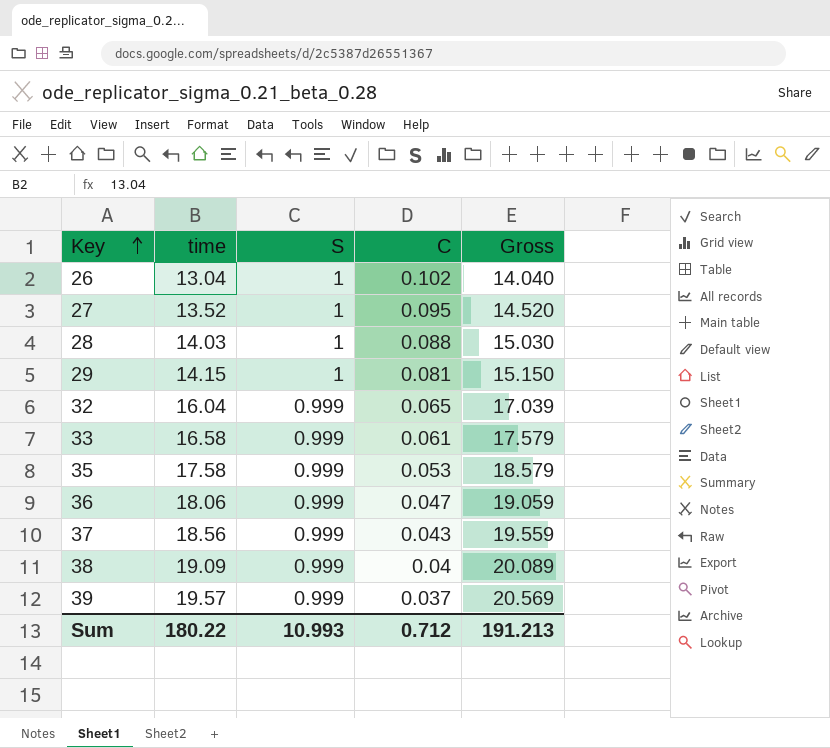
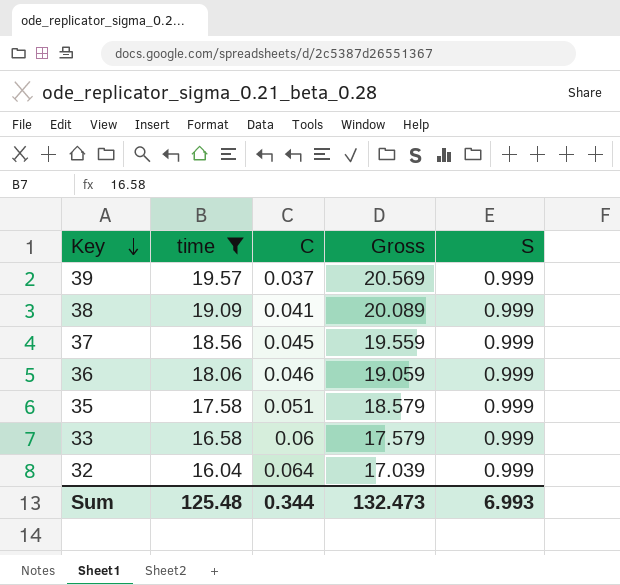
filter: none -> time >= 16.04
row order: Key ascending -> Key descending
column S | position: 3 -> 5
38 | C: 0.04 -> 0.041
37 | C: 0.043 -> 0.045
36 | C: 0.047 -> 0.046
35 | C: 0.053 -> 0.051
33 | C: 0.061 -> 0.06
32 | C: 0.065 -> 0.064
Sum | time: 180.22 -> 125.48
Sum | C: 0.712 -> 0.344
Sum | Gross: 191.213 -> 132.473
Sum | S: 10.993 -> 6.993

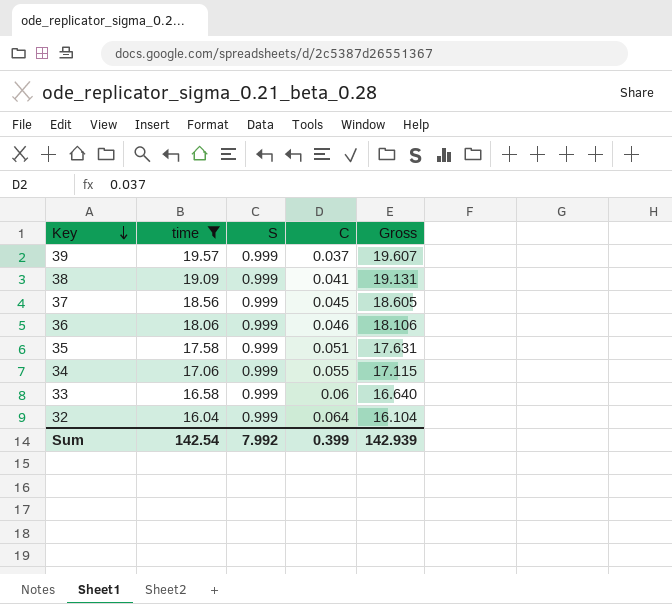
column S | position: 5 -> 3
column Gross | formula: [time] + [S] -> [time] + [C]
row 34: none -> 17.06 | 0.999 | 0.055 | 17.115
Sum | time: 125.48 -> 142.54
Sum | S: 6.993 -> 7.992
Sum | C: 0.344 -> 0.399
Sum | Gross: 132.473 -> 142.939

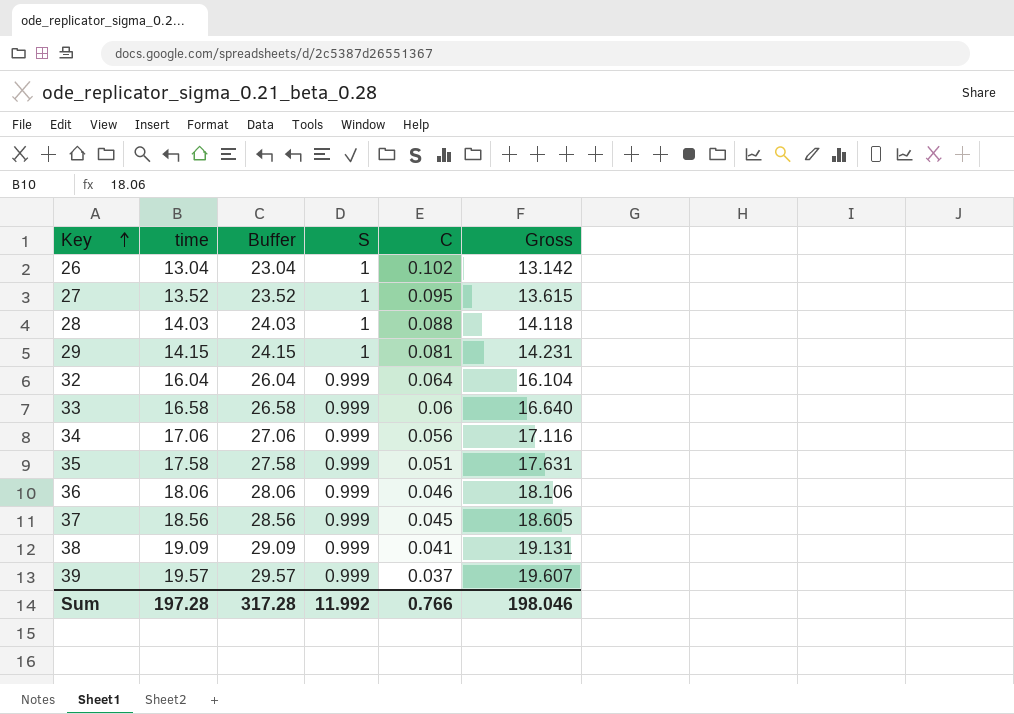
filter: time >= 16.04 -> none
row order: Key descending -> Key ascending
column Buffer | formula: none -> [time] + 10
34 | C: 0.055 -> 0.056
34 | Gross: 17.115 -> 17.116
Sum | time: 142.54 -> 197.28
Sum | S: 7.992 -> 11.992
Sum | C: 0.399 -> 0.766
Sum | Gross: 142.939 -> 198.046

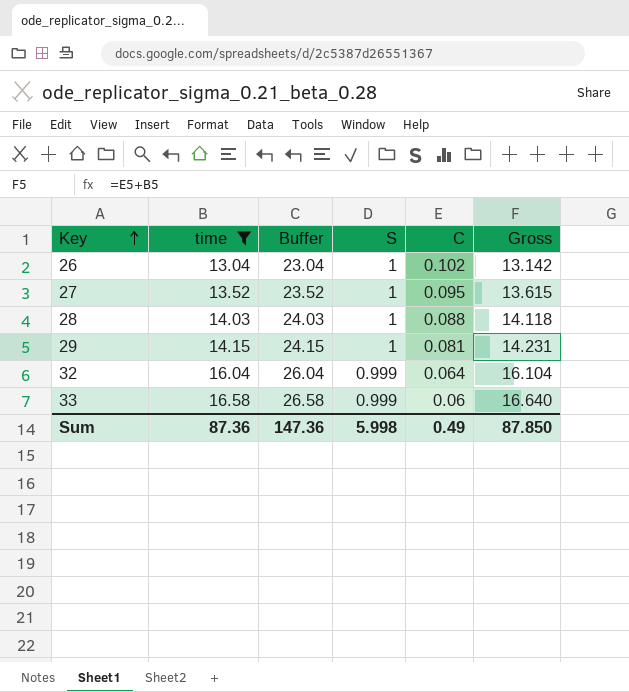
filter: none -> time <= 16.58
Sum | time: 197.28 -> 87.36
Sum | Buffer: 317.28 -> 147.36
Sum | S: 11.992 -> 5.998
Sum | C: 0.766 -> 0.49
Sum | Gross: 198.046 -> 87.850

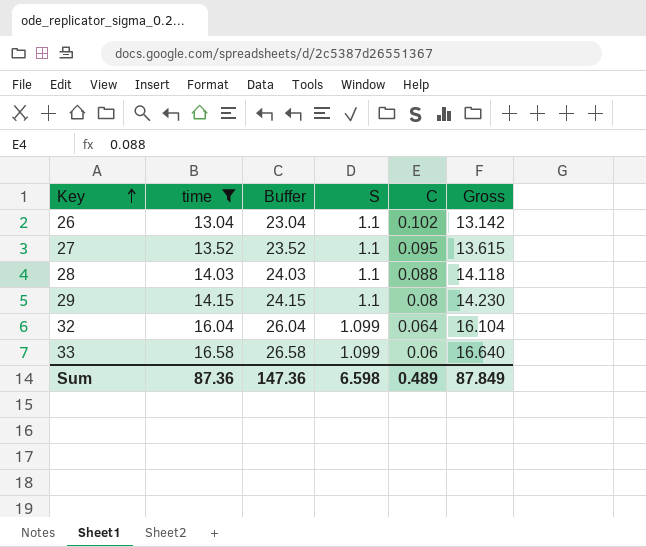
26 | S: 1 -> 1.1
27 | S: 1 -> 1.1
28 | S: 1 -> 1.1
29 | S: 1 -> 1.1
29 | C: 0.081 -> 0.08
29 | Gross: 14.231 -> 14.230
32 | S: 0.999 -> 1.099
33 | S: 0.999 -> 1.099
Sum | S: 5.998 -> 6.598
Sum | C: 0.49 -> 0.489
Sum | Gross: 87.850 -> 87.849

